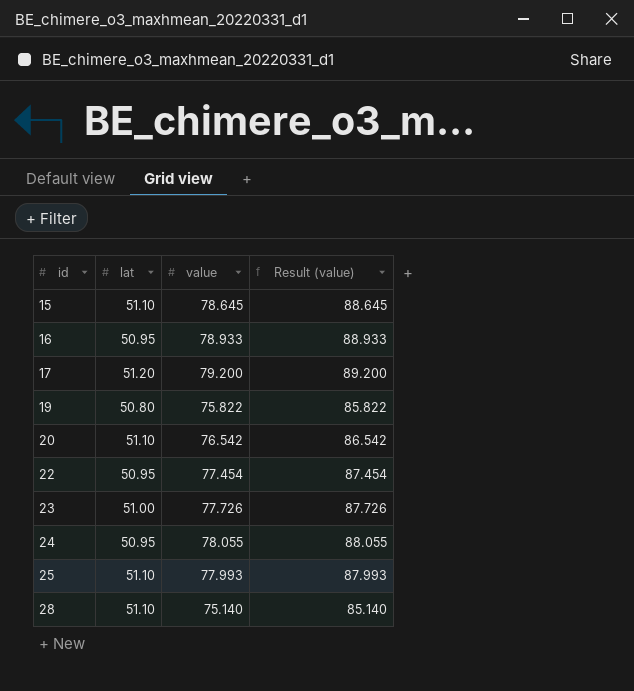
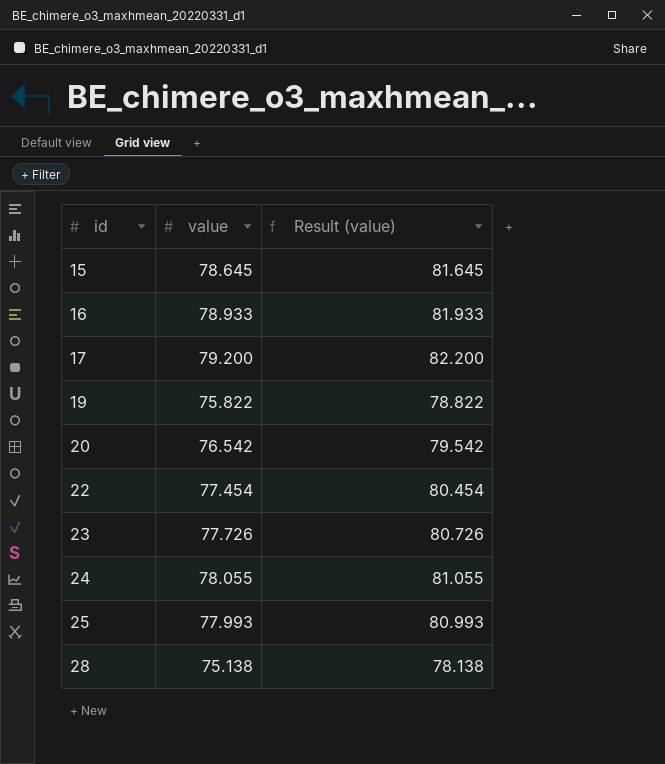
column lat | position: 2 -> none
column Result (value) | formula: [value] + 10 -> [value] + 3
28 | value: 75.140 -> 75.138

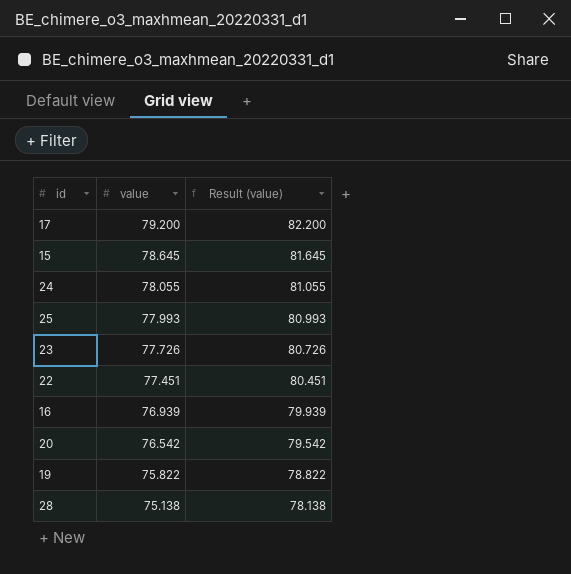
row order: id ascending -> value descending
22 | value: 77.454 -> 77.451
22 | Result (value): 80.454 -> 80.451
16 | value: 78.933 -> 76.939
16 | Result (value): 81.933 -> 79.939

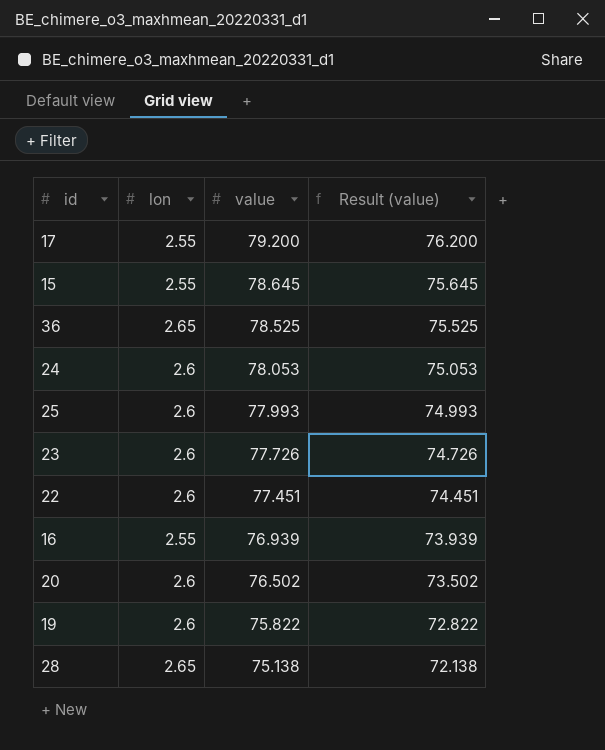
column lon | position: none -> 2
column Result (value) | formula: [value] + 3 -> [value] - 3
row 36: none -> 2.65 | 78.525 | 75.525
24 | value: 78.055 -> 78.053
20 | value: 76.542 -> 76.502

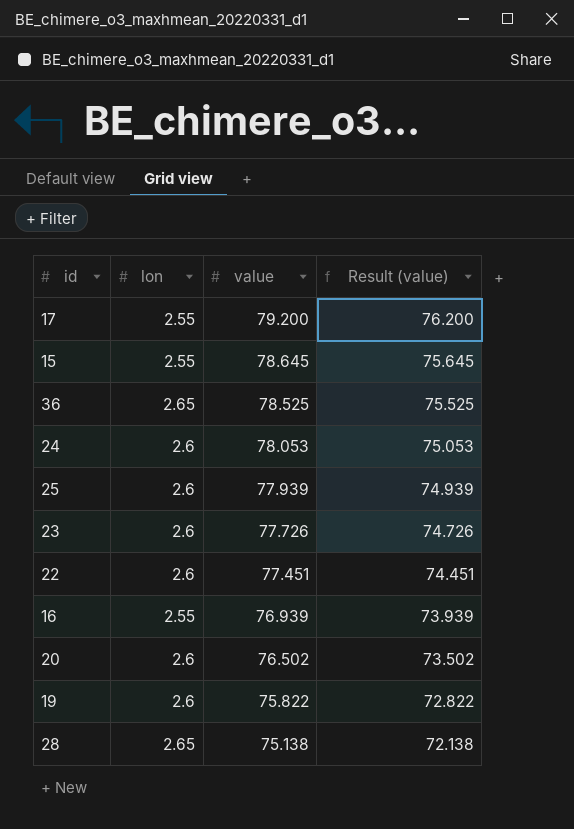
25 | value: 77.993 -> 77.939
25 | Result (value): 74.993 -> 74.939

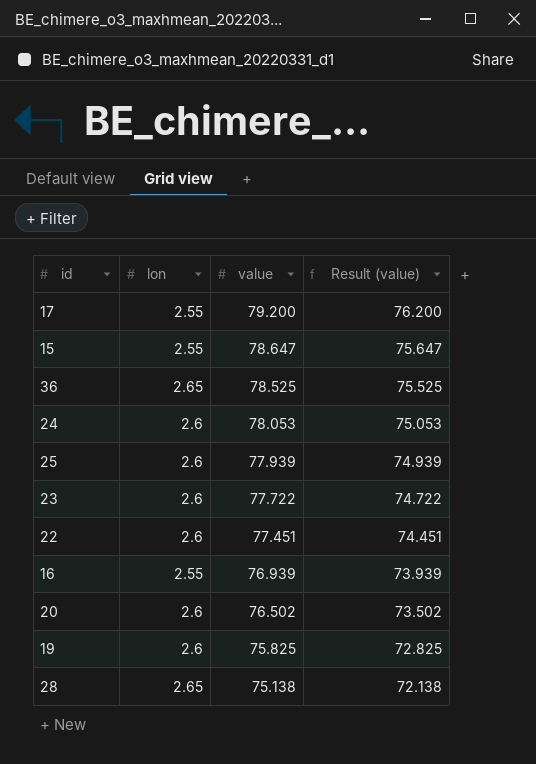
15 | value: 78.645 -> 78.647
15 | Result (value): 75.645 -> 75.647
23 | value: 77.726 -> 77.722
23 | Result (value): 74.726 -> 74.722
19 | value: 75.822 -> 75.825
19 | Result (value): 72.822 -> 72.825

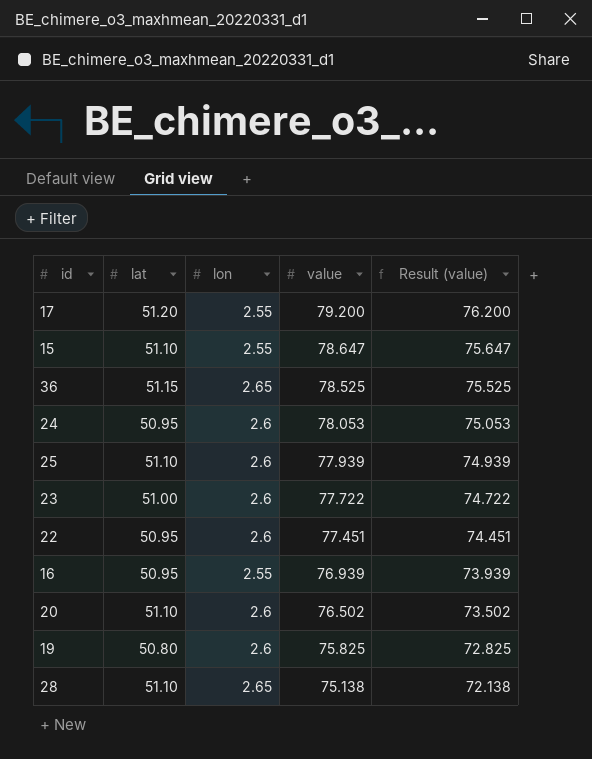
column lat | position: none -> 2

